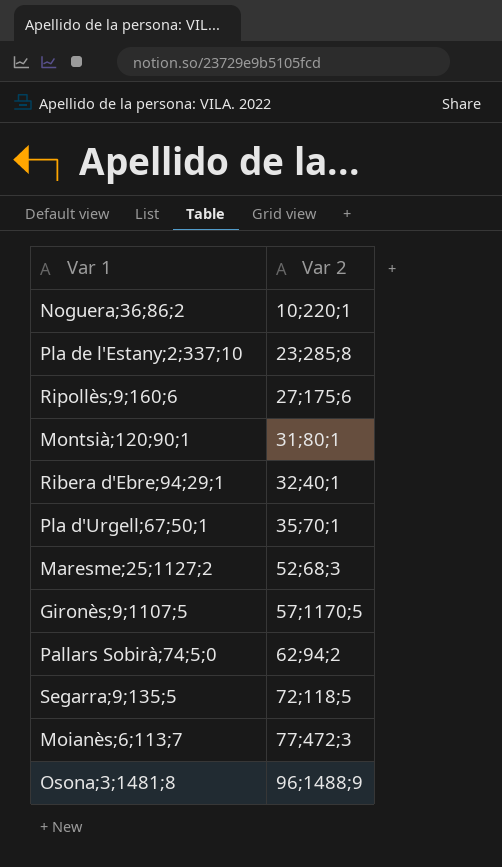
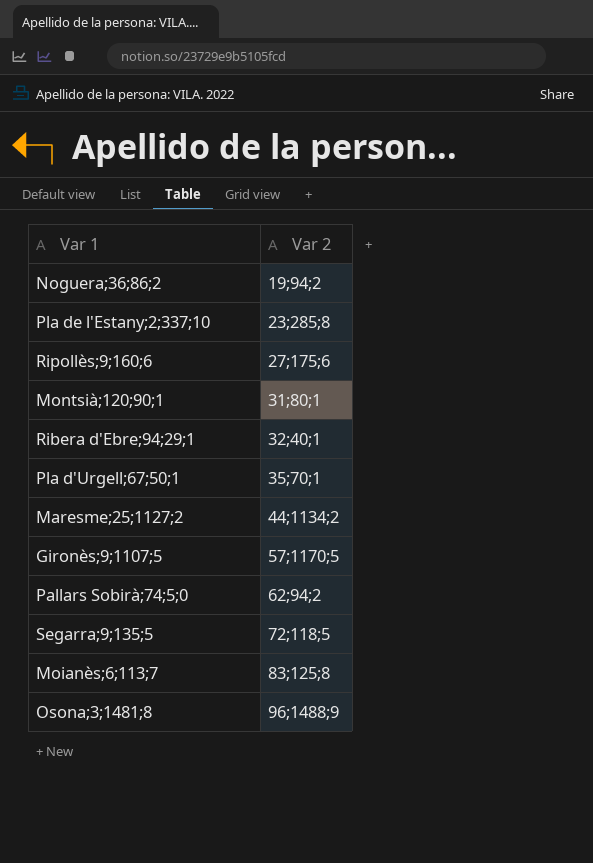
Noguera;36;86;2 | Var 2: 10;220;1 -> 19;94;2
Maresme;25;1127;2 | Var 2: 52;68;3 -> 44;1134;2
Moianès;6;113;7 | Var 2: 77;472;3 -> 83;125;8

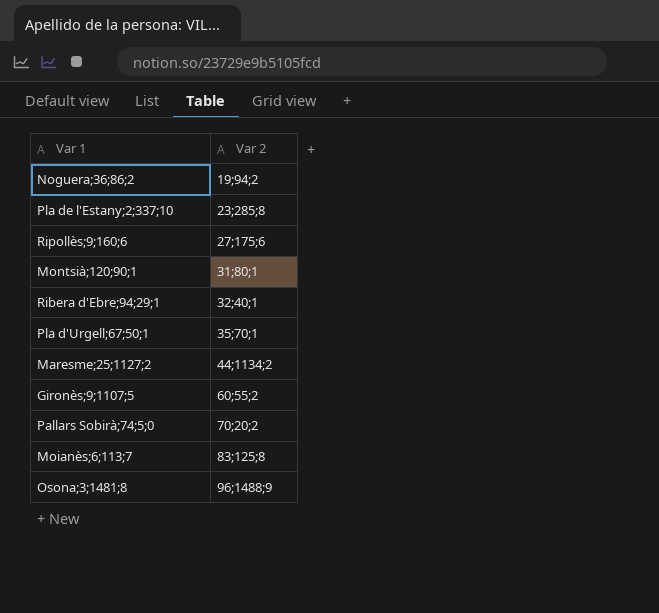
row Segarra;9;135;5: 72;118;5 -> none
Gironès;9;1107;5 | Var 2: 57;1170;5 -> 60;55;2
Pallars Sobirà;74;5;0 | Var 2: 62;94;2 -> 70;20;2

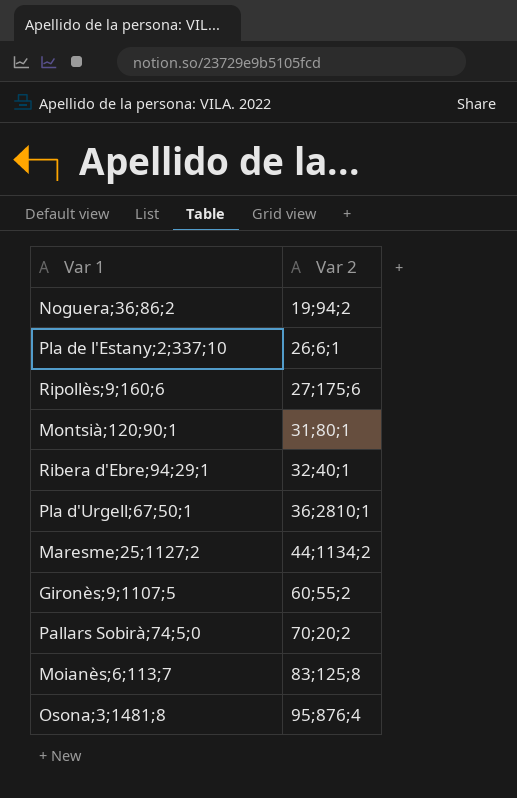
Pla de l'Estany;2;337;10 | Var 2: 23;285;8 -> 26;6;1
Pla d'Urgell;67;50;1 | Var 2: 35;70;1 -> 36;2810;1
Osona;3;1481;8 | Var 2: 96;1488;9 -> 95;876;4

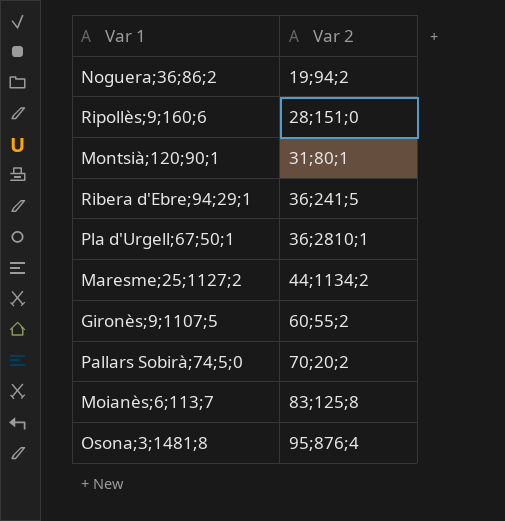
row Pla de l'Estany;2;337;10: 26;6;1 -> none
Ripollès;9;160;6 | Var 2: 27;175;6 -> 28;151;0
Ribera d'Ebre;94;29;1 | Var 2: 32;40;1 -> 36;241;5

